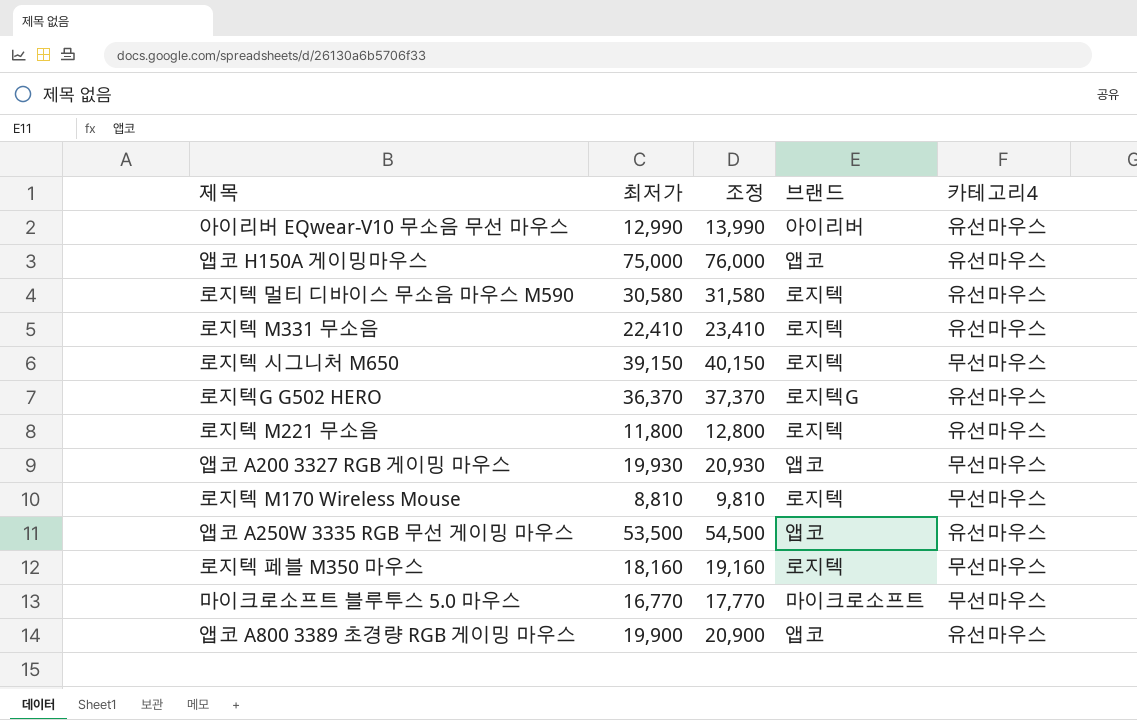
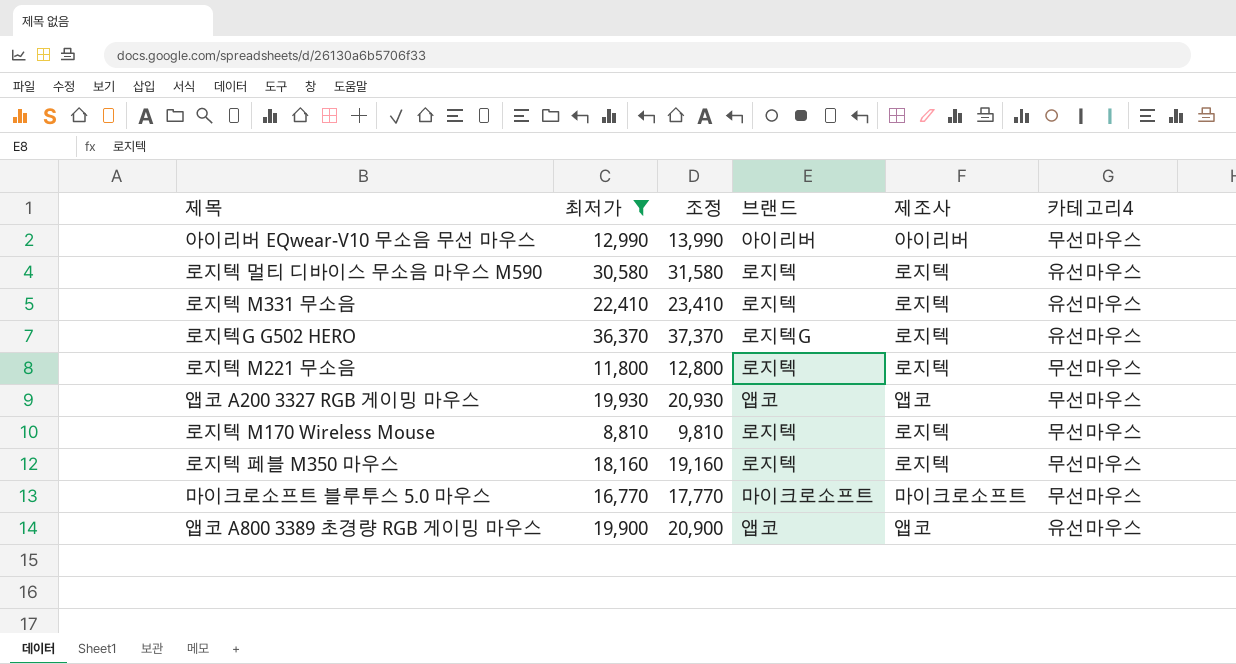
filter: none -> 최저가 <= 36,370
column 제조사 | position: none -> 5
아이리버 EQwear-V10 무소음 무선 마우스 | 카테고리4: 유선마우스 -> 무선마우스
로지텍 M221 무소음 | 카테고리4: 유선마우스 -> 무선마우스

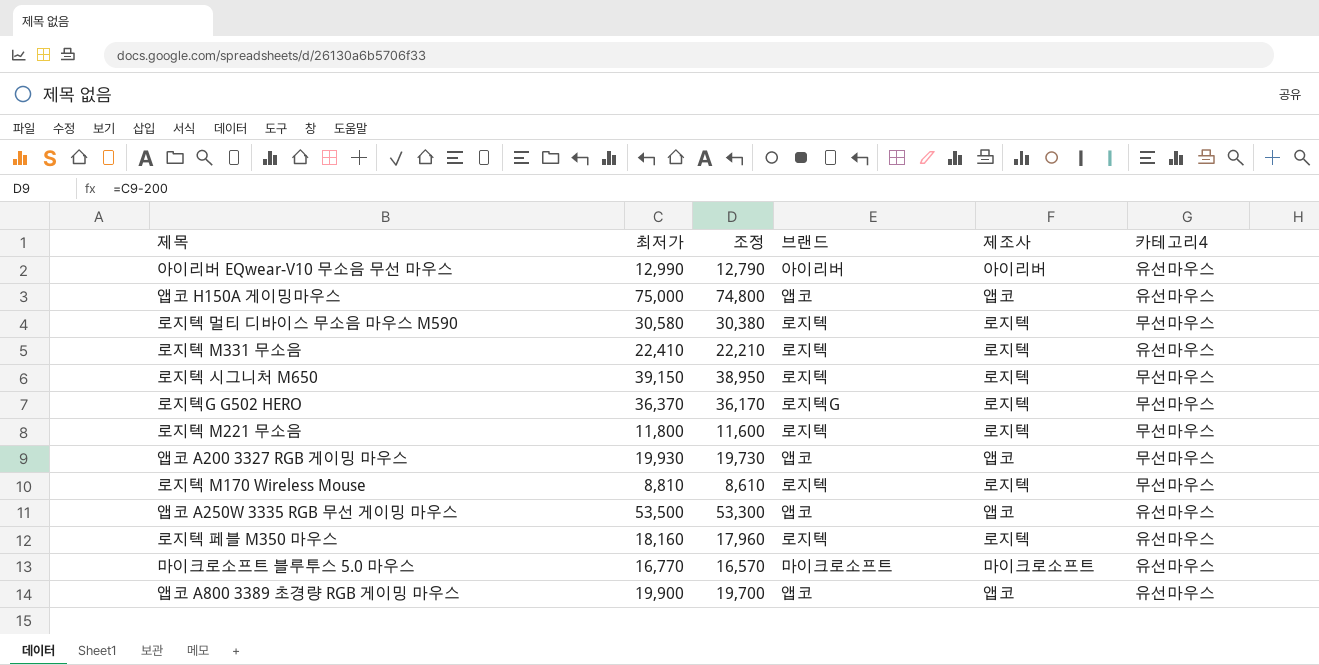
filter: 최저가 <= 36,370 -> none
column 조정 | formula: [최저가] + 1000 -> [최저가] - 200
아이리버 EQwear-V10 무소음 무선 마우스 | 카테고리4: 무선마우스 -> 유선마우스
로지텍 멀티 디바이스 무소음 마우스 M590 | 카테고리4: 유선마우스 -> 무선마우스
로지텍G G502 HERO | 카테고리4: 유선마우스 -> 무선마우스
로지텍 페블 M350 마우스 | 카테고리4: 무선마우스 -> 유선마우스
마이크로소프트 블루투스 5.0 마우스 | 카테고리4: 무선마우스 -> 유선마우스

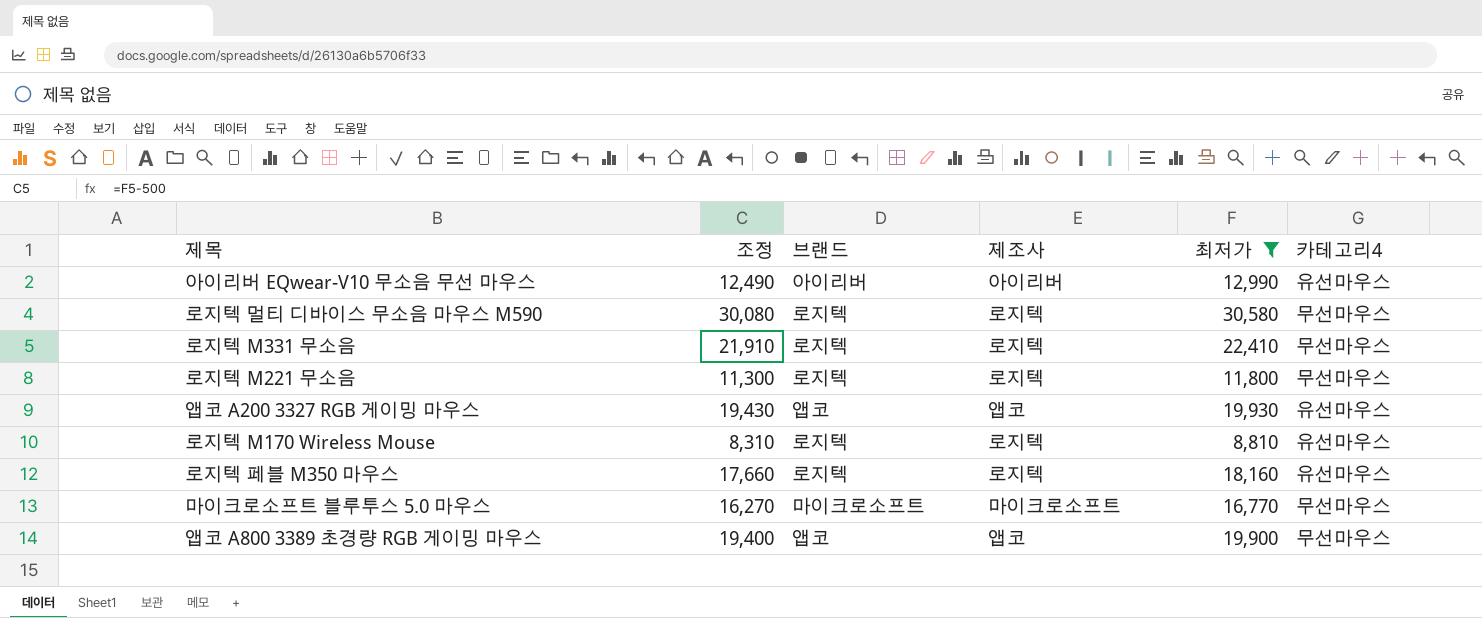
filter: none -> 최저가 <= 30,580
column 조정 | formula: [최저가] - 200 -> [최저가] - 500
column 최저가 | position: 2 -> 5
로지텍 M331 무소음 | 카테고리4: 유선마우스 -> 무선마우스
앱코 A200 3327 RGB 게이밍 마우스 | 카테고리4: 무선마우스 -> 유선마우스
로지텍 M170 Wireless Mouse | 카테고리4: 무선마우스 -> 유선마우스
마이크로소프트 블루투스 5.0 마우스 | 카테고리4: 유선마우스 -> 무선마우스
앱코 A800 3389 초경량 RGB 게이밍 마우스 | 카테고리4: 유선마우스 -> 무선마우스

